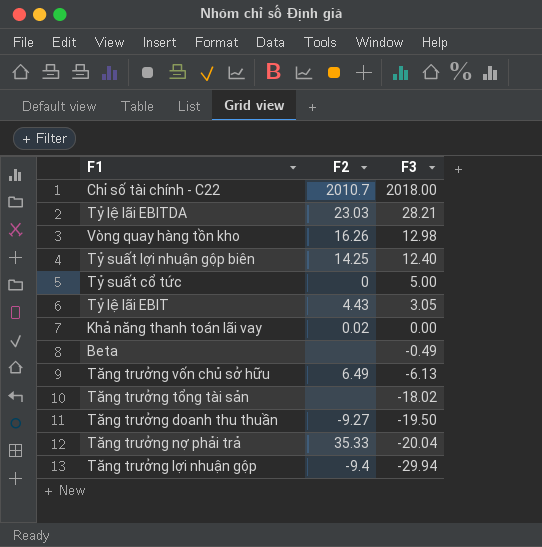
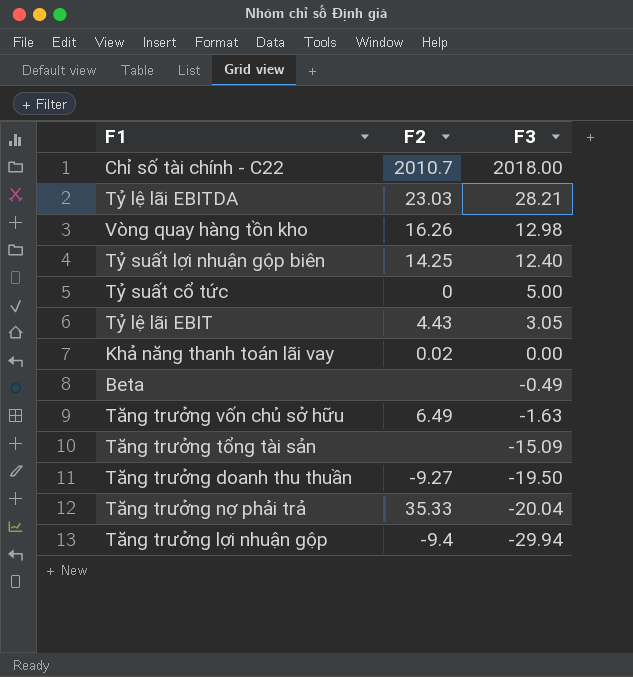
Tăng trưởng vốn chủ sở hữu | F3: -6.13 -> -1.63
Tăng trưởng tổng tài sản | F3: -18.02 -> -15.09

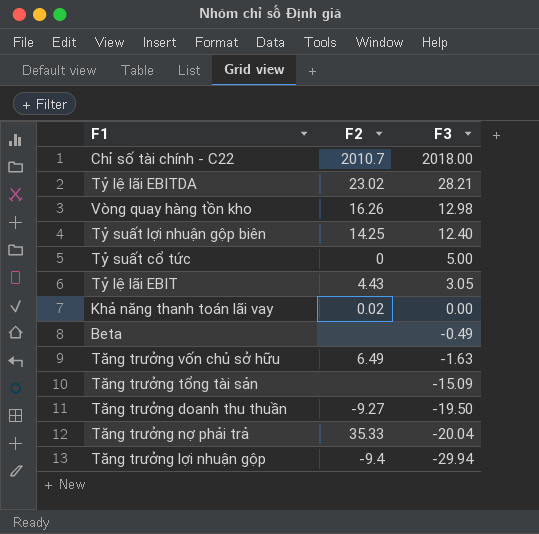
Tỷ lệ lãi EBITDA | F2: 23.03 -> 23.02

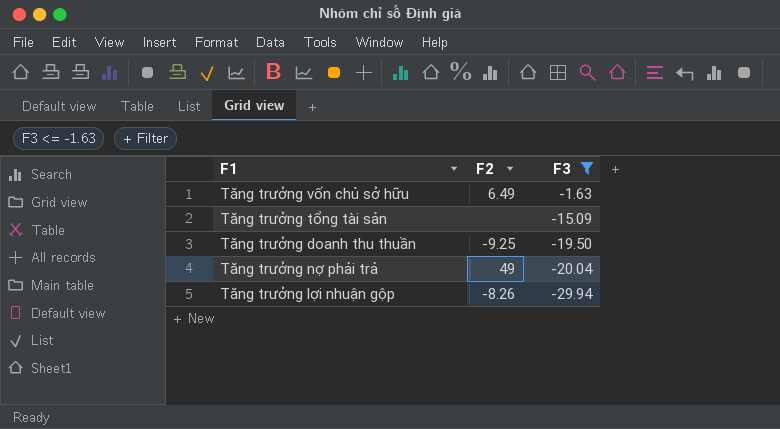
filter: none -> F3 <= -1.63
Tăng trưởng doanh thu thuần | F2: -9.27 -> -9.25
Tăng trưởng nợ phải trả | F2: 35.33 -> 49
Tăng trưởng lợi nhuận gộp | F2: -9.4 -> -8.26

